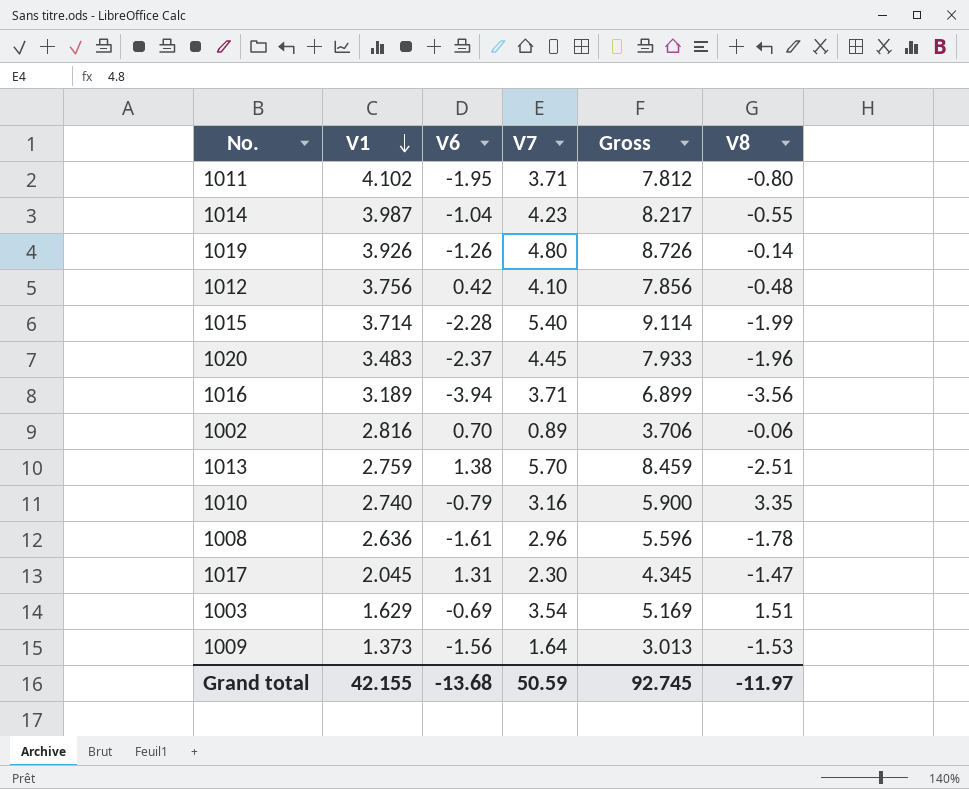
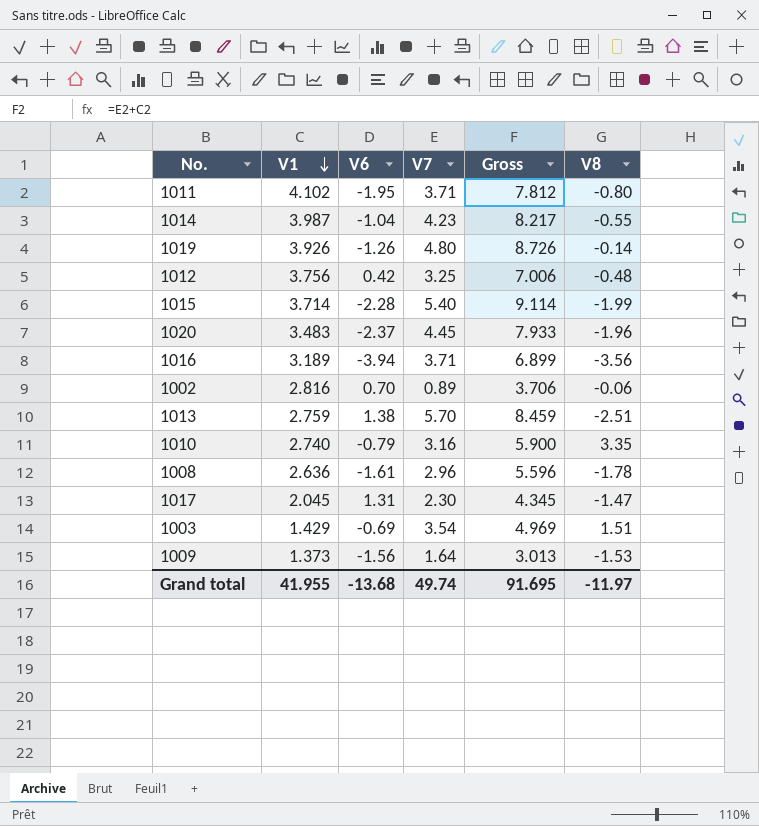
1012 | V7: 4.10 -> 3.25
1012 | Gross: 7.856 -> 7.006
1003 | V1: 1.629 -> 1.429
1003 | Gross: 5.169 -> 4.969
Grand total | V1: 42.155 -> 41.955
Grand total | V7: 50.59 -> 49.74
Grand total | Gross: 92.745 -> 91.695

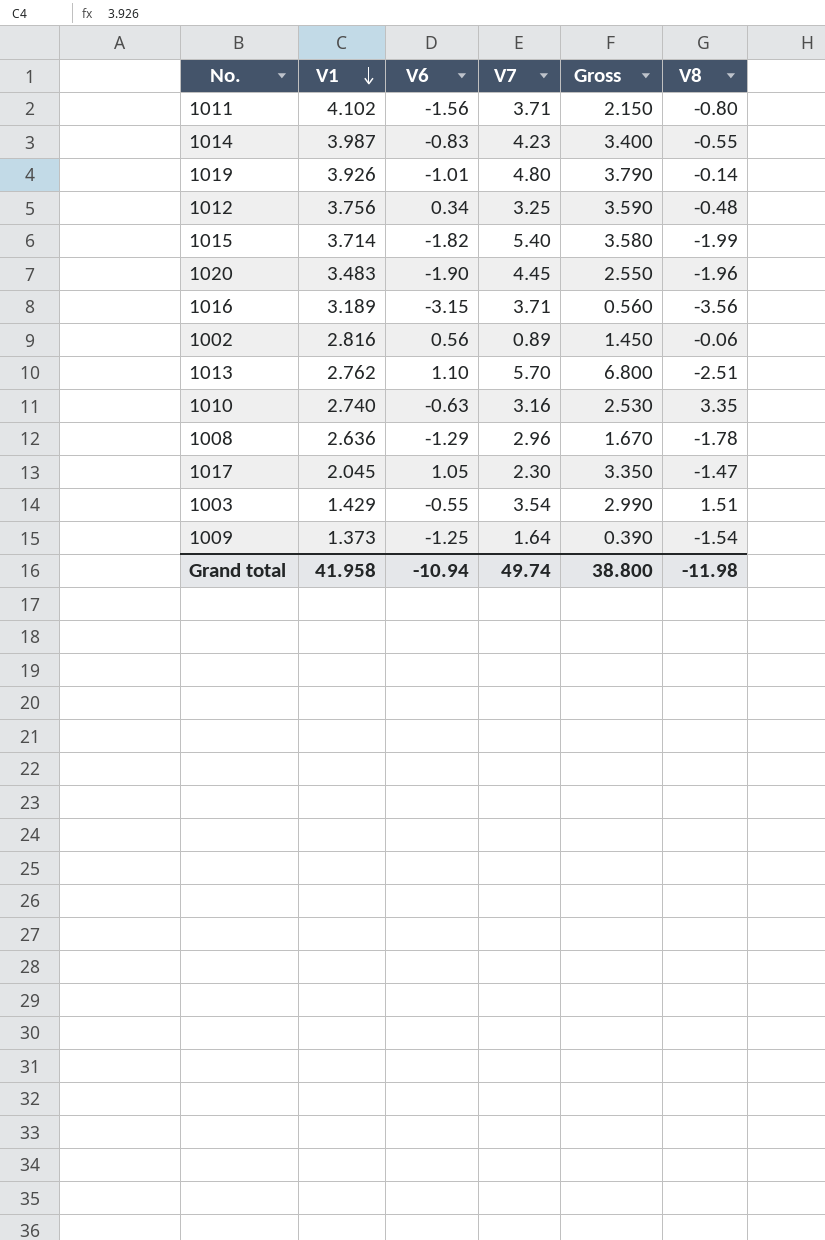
column Gross | formula: [V1] + [V7] -> [V6] + [V7]
1011 | V6: -1.95 -> -1.56
1014 | V6: -1.04 -> -0.83
1019 | V6: -1.26 -> -1.01
1012 | V6: 0.42 -> 0.34
1015 | V6: -2.28 -> -1.82
1020 | V6: -2.37 -> -1.90
1016 | V6: -3.94 -> -3.15
1002 | V6: 0.70 -> 0.56
1013 | V1: 2.759 -> 2.762
1013 | V6: 1.38 -> 1.10
1010 | V6: -0.79 -> -0.63
1008 | V6: -1.61 -> -1.29
1017 | V6: 1.31 -> 1.05
1003 | V6: -0.69 -> -0.55
1009 | V6: -1.56 -> -1.25
1009 | V8: -1.53 -> -1.54
Grand total | V1: 41.955 -> 41.958
Grand total | V6: -13.68 -> -10.94
Grand total | Gross: 91.695 -> 38.800
Grand total | V8: -11.97 -> -11.98

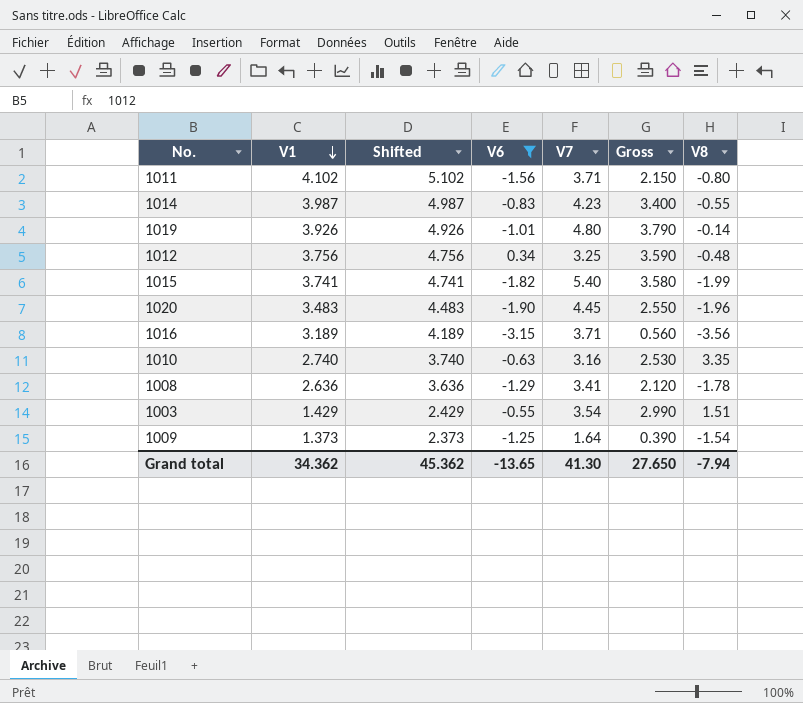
filter: none -> V6 <= 0.34
column Shifted | formula: none -> [V1] + 1
1015 | V1: 3.714 -> 3.741
1008 | V7: 2.96 -> 3.41
1008 | Gross: 1.670 -> 2.120
Grand total | V1: 41.958 -> 34.362
Grand total | V6: -10.94 -> -13.65
Grand total | V7: 49.74 -> 41.30
Grand total | Gross: 38.800 -> 27.650
Grand total | V8: -11.98 -> -7.94

